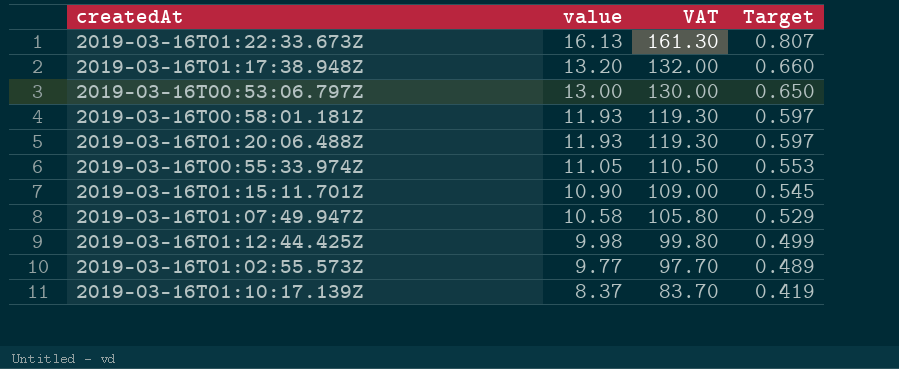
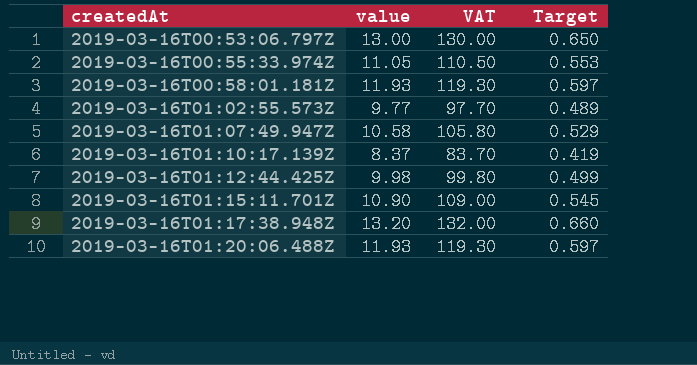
row order: value descending -> createdAt ascending
row 2019-03-16T01:22:33.673Z: 16.13 | 161.30 | 0.807 -> none

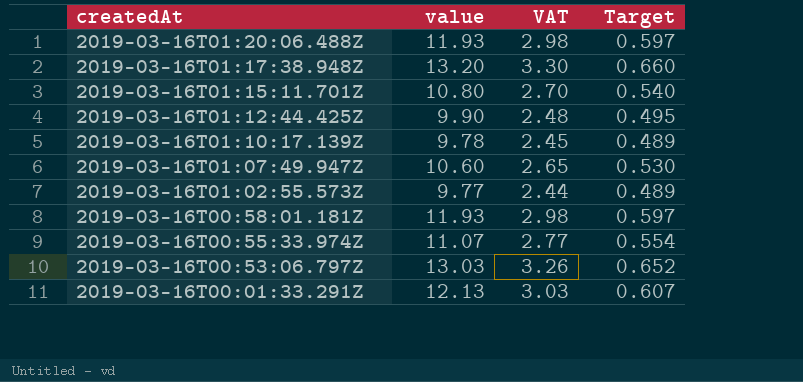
row order: createdAt ascending -> createdAt descending
column VAT | formula: [value] * 10 -> [value] * 0.25
2019-03-16T01:15:11.701Z | value: 10.90 -> 10.80
2019-03-16T01:15:11.701Z | Target: 0.545 -> 0.540
2019-03-16T01:12:44.425Z | value: 9.98 -> 9.90
2019-03-16T01:12:44.425Z | Target: 0.499 -> 0.495
2019-03-16T01:10:17.139Z | value: 8.37 -> 9.78
2019-03-16T01:10:17.139Z | Target: 0.419 -> 0.489
2019-03-16T01:07:49.947Z | value: 10.58 -> 10.60
2019-03-16T01:07:49.947Z | Target: 0.529 -> 0.530
2019-03-16T00:55:33.974Z | value: 11.05 -> 11.07
2019-03-16T00:55:33.974Z | Target: 0.553 -> 0.554
2019-03-16T00:53:06.797Z | value: 13.00 -> 13.03
2019-03-16T00:53:06.797Z | Target: 0.650 -> 0.652
row 2019-03-16T00:01:33.291Z: none -> 12.13 | 3.03 | 0.607

